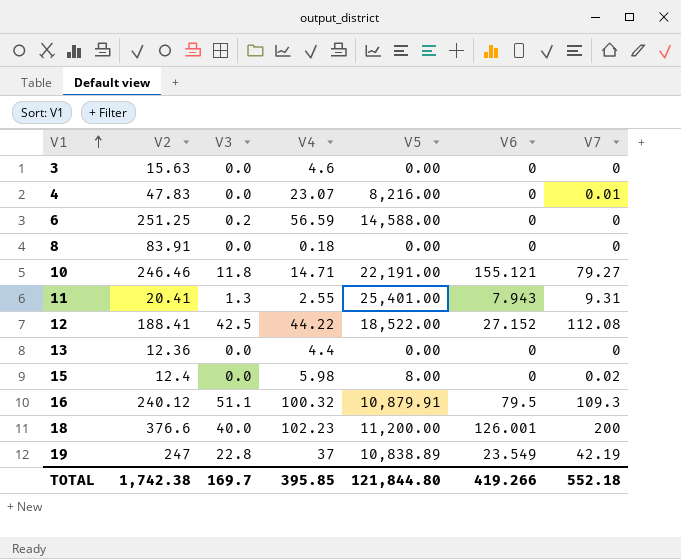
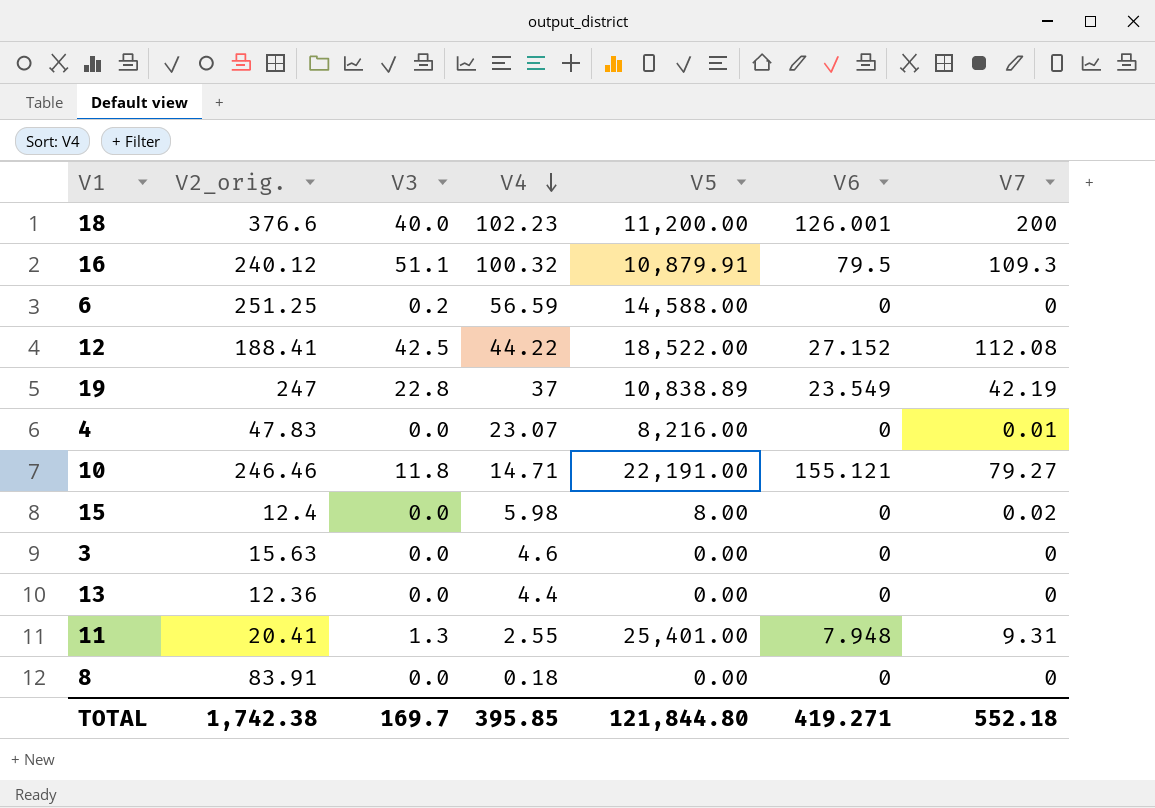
row order: V1 ascending -> V4 descending
column name: V2 -> V2_orig.
11 | V6: 7.943 -> 7.948
TOTAL | V6: 419.266 -> 419.271

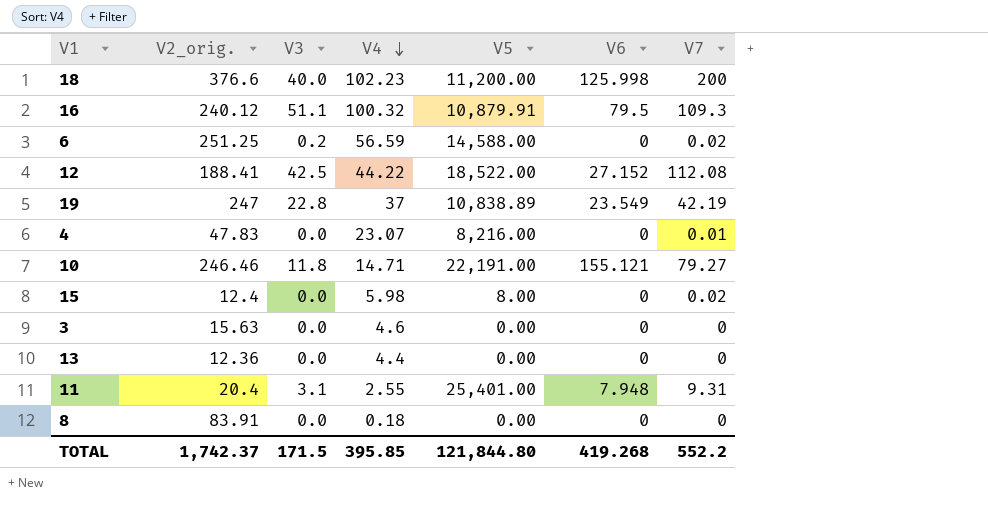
18 | V6: 126.001 -> 125.998
6 | V7: 0 -> 0.02
11 | V2_orig.: 20.41 -> 20.4
11 | V3: 1.3 -> 3.1
TOTAL | V2_orig.: 1,742.38 -> 1,742.37
TOTAL | V3: 169.7 -> 171.5
TOTAL | V6: 419.271 -> 419.268
TOTAL | V7: 552.18 -> 552.2

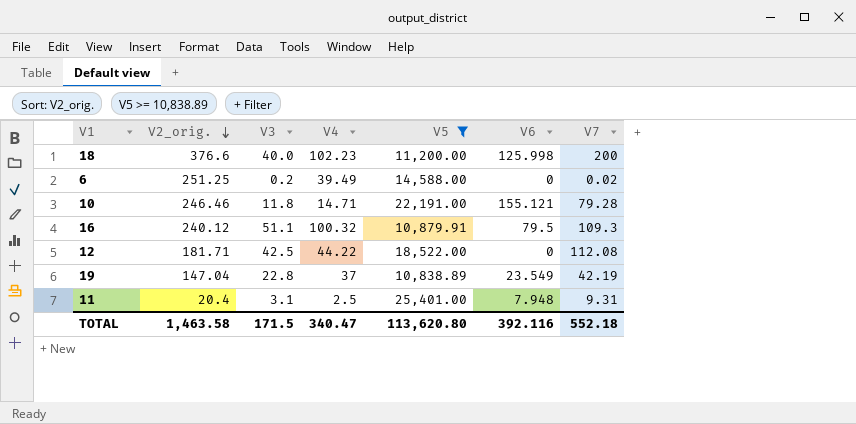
filter: none -> V5 >= 10,838.89
row order: V4 descending -> V2_orig. descending
6 | V4: 56.59 -> 39.49
10 | V7: 79.27 -> 79.28
12 | V2_orig.: 188.41 -> 181.71
12 | V6: 27.152 -> 0
19 | V2_orig.: 247 -> 147.04
11 | V4: 2.55 -> 2.5
TOTAL | V2_orig.: 1,742.37 -> 1,463.58
TOTAL | V4: 395.85 -> 340.47
TOTAL | V5: 121,844.80 -> 113,620.80
TOTAL | V6: 419.268 -> 392.116
TOTAL | V7: 552.2 -> 552.18

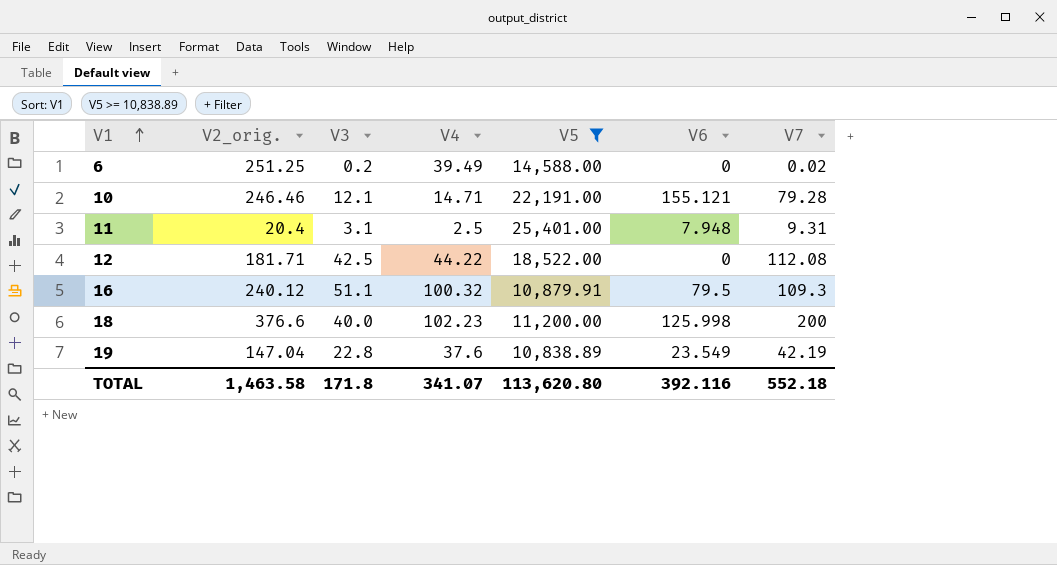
row order: V2_orig. descending -> V1 ascending
10 | V3: 11.8 -> 12.1
19 | V4: 37 -> 37.6
TOTAL | V3: 171.5 -> 171.8
TOTAL | V4: 340.47 -> 341.07

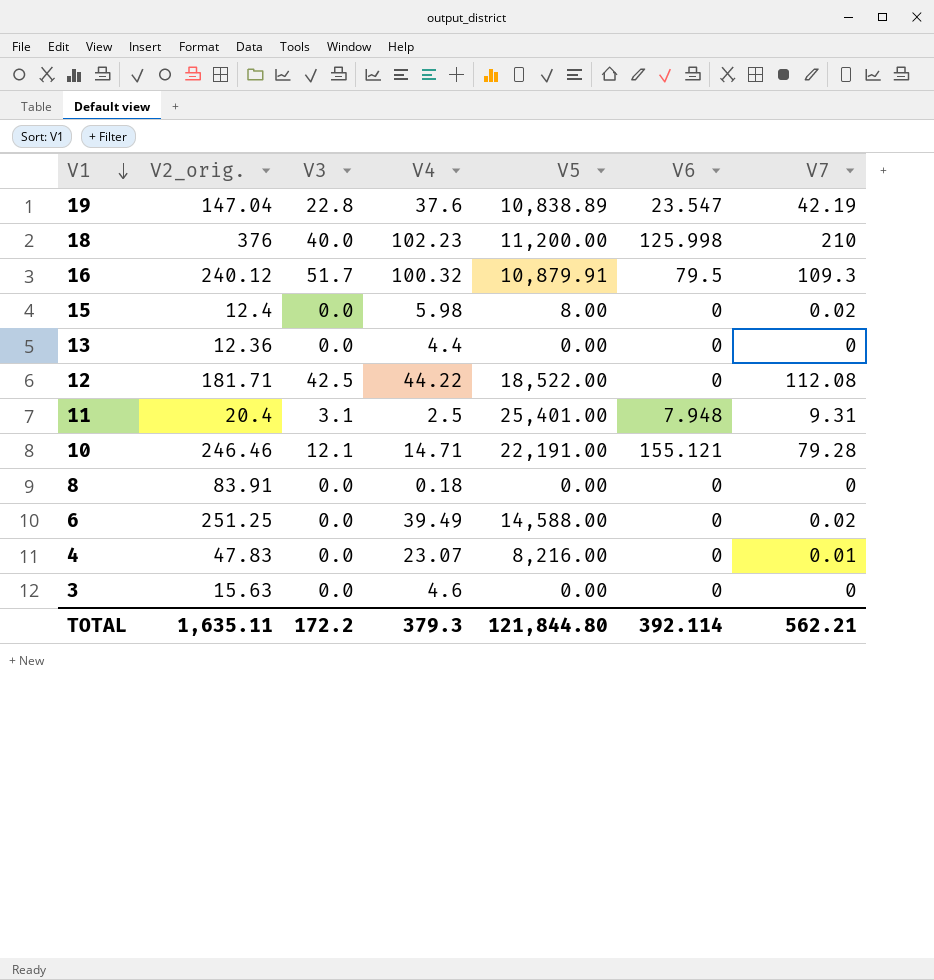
filter: V5 >= 10,838.89 -> none
row order: V1 ascending -> V1 descending
19 | V6: 23.549 -> 23.547
18 | V2_orig.: 376.6 -> 376
18 | V7: 200 -> 210
16 | V3: 51.1 -> 51.7
6 | V3: 0.2 -> 0.0
TOTAL | V2_orig.: 1,463.58 -> 1,635.11
TOTAL | V3: 171.8 -> 172.2
TOTAL | V4: 341.07 -> 379.3
TOTAL | V5: 113,620.80 -> 121,844.80
TOTAL | V6: 392.116 -> 392.114
TOTAL | V7: 552.18 -> 562.21

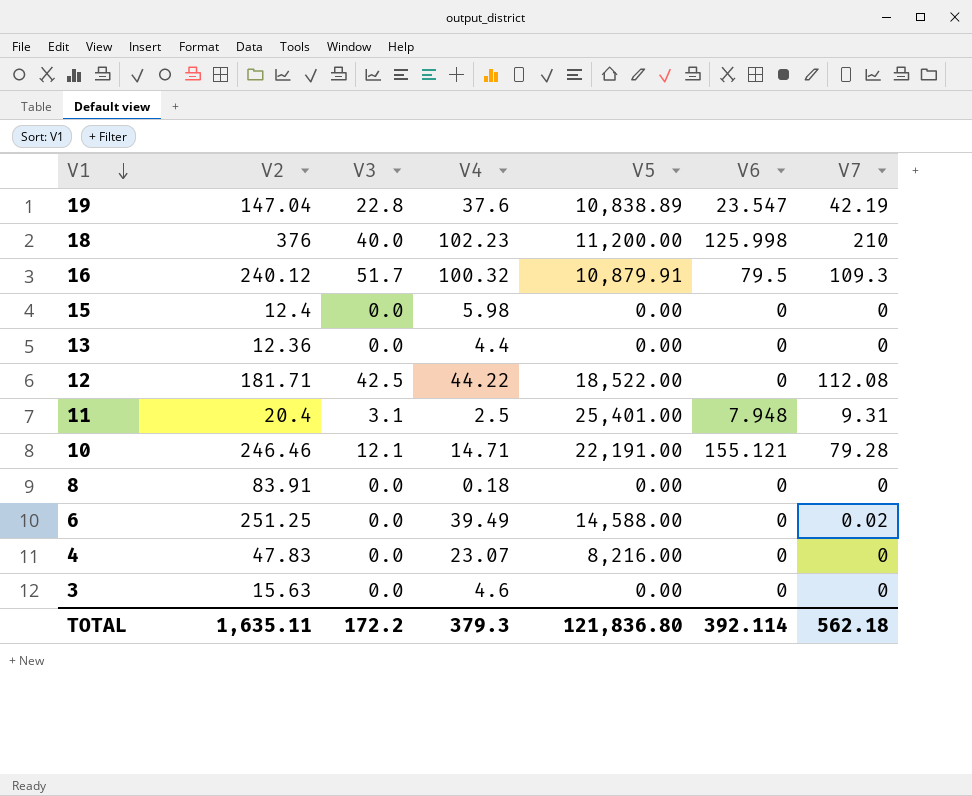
column name: V2_orig. -> V2
15 | V5: 8.00 -> 0.00
15 | V7: 0.02 -> 0
4 | V7: 0.01 -> 0
TOTAL | V5: 121,844.80 -> 121,836.80
TOTAL | V7: 562.21 -> 562.18

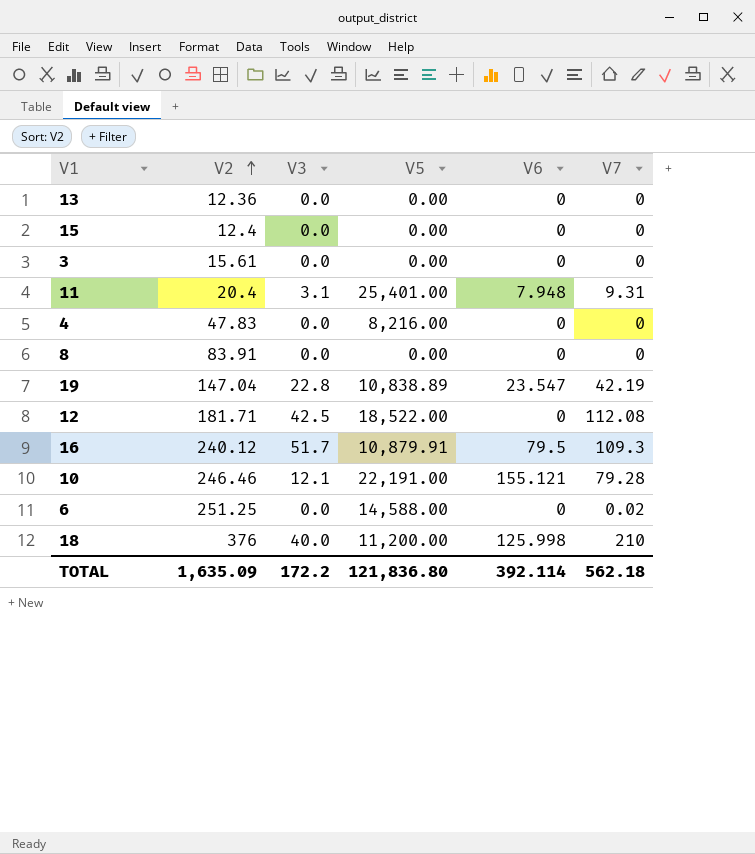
row order: V1 descending -> V2 ascending
column V4 | position: 4 -> none
3 | V2: 15.63 -> 15.61
TOTAL | V2: 1,635.11 -> 1,635.09

